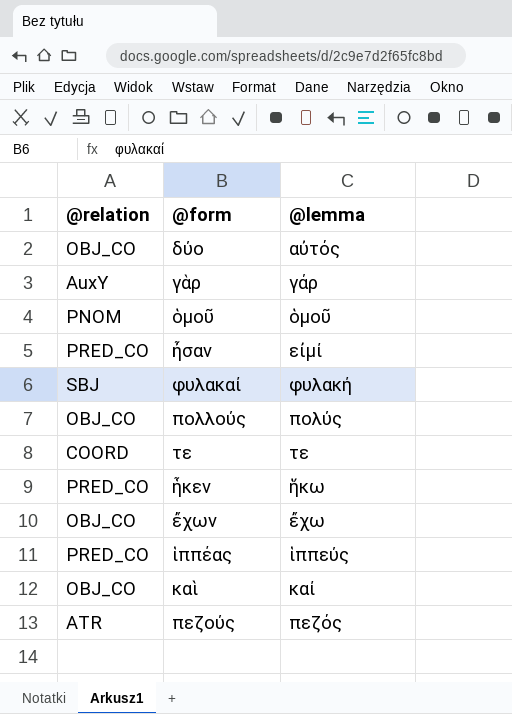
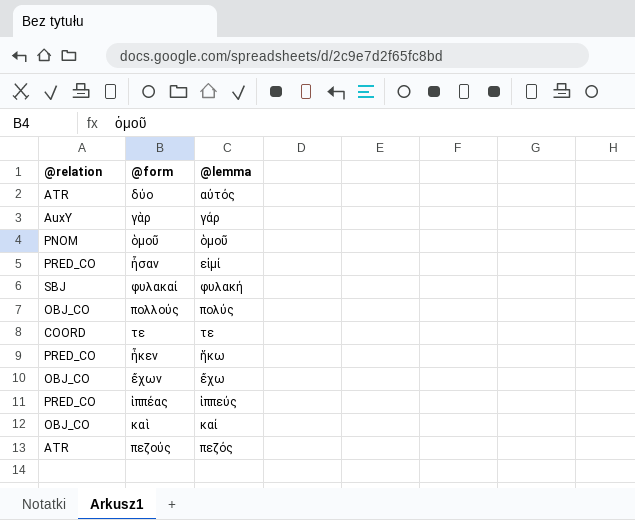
δύο | @relation: OBJ_CO -> ATR

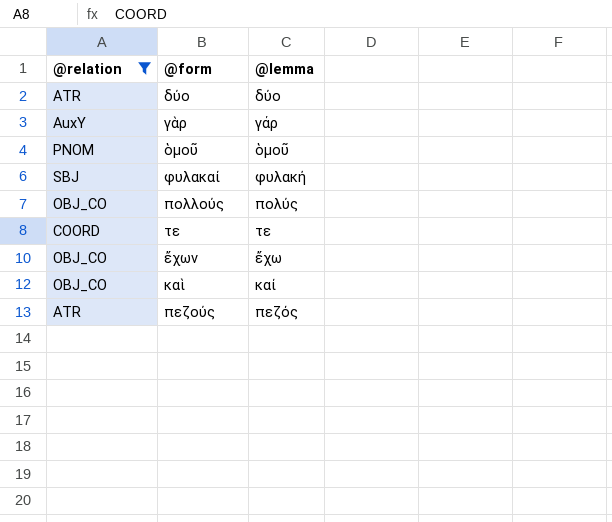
filter: none -> @relation != PRED_CO
δύο | @lemma: αὐτός -> δύο

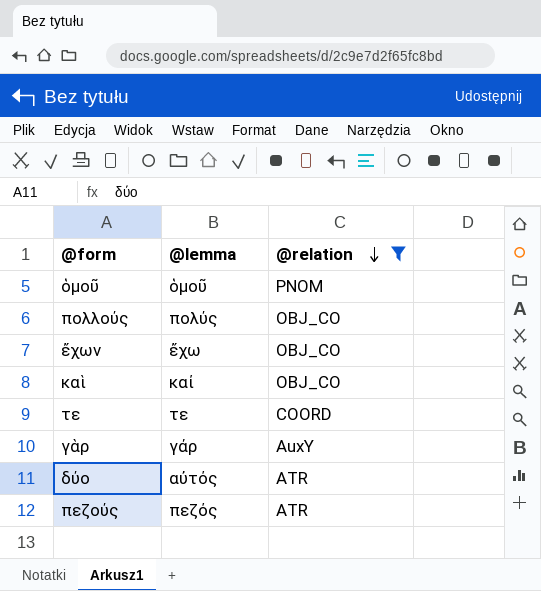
row order: none -> @relation descending
column @relation | position: 1 -> 3
row φυλακαί: SBJ | φυλακή -> none
δύο | @lemma: δύο -> αὐτός

